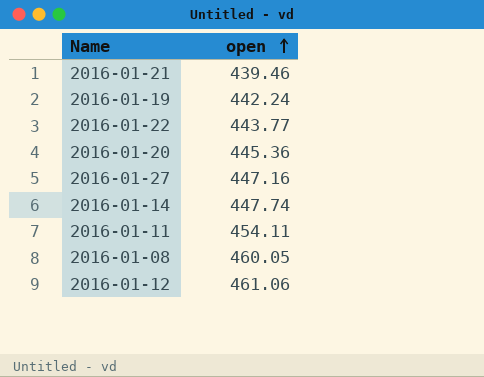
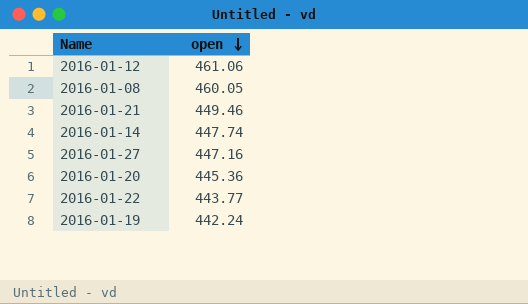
row order: open ascending -> open descending
row 2016-01-11: 454.11 -> none
2016-01-21 | open: 439.46 -> 449.46

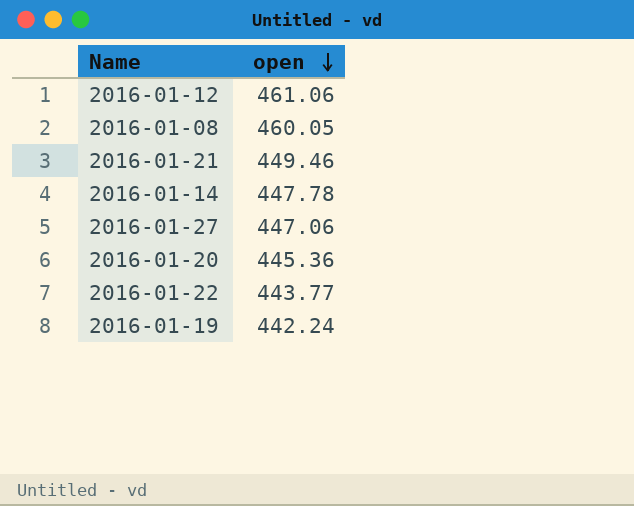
2016-01-14 | open: 447.74 -> 447.78
2016-01-27 | open: 447.16 -> 447.06

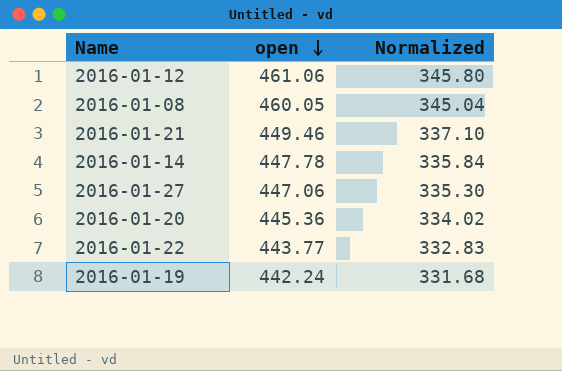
column Normalized | formula: none -> [open] * 0.75

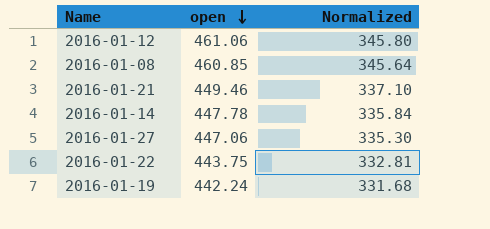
row 2016-01-20: 445.36 | 334.02 -> none
2016-01-08 | open: 460.05 -> 460.85
2016-01-08 | Normalized: 345.04 -> 345.64
2016-01-22 | open: 443.77 -> 443.75
2016-01-22 | Normalized: 332.83 -> 332.81

